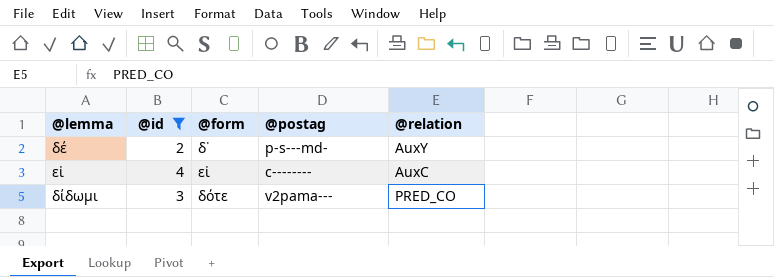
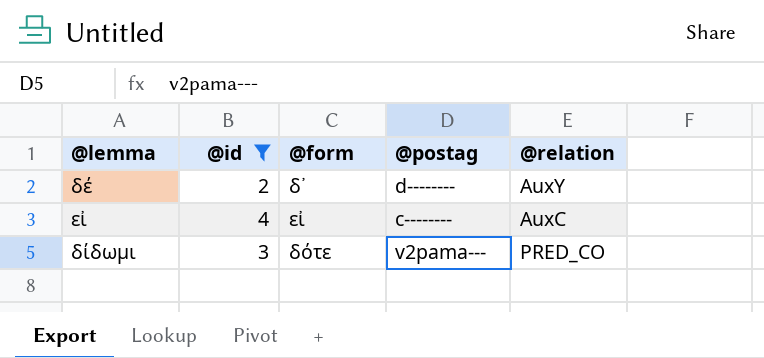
δέ | @postag: p-s---md- -> d--------

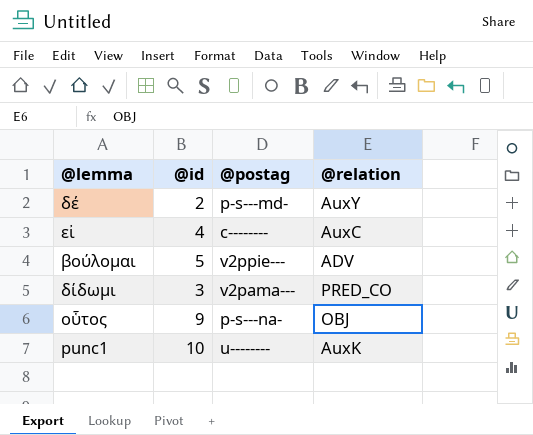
filter: @id <= 4 -> none
column @form | position: 3 -> none
δέ | @postag: d-------- -> p-s---md-

